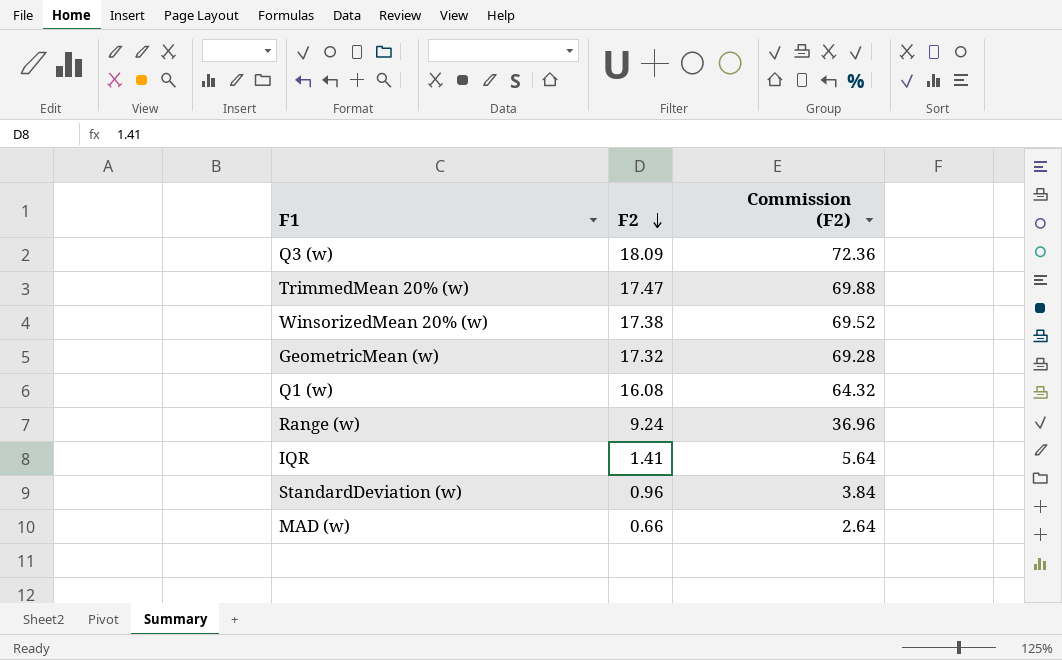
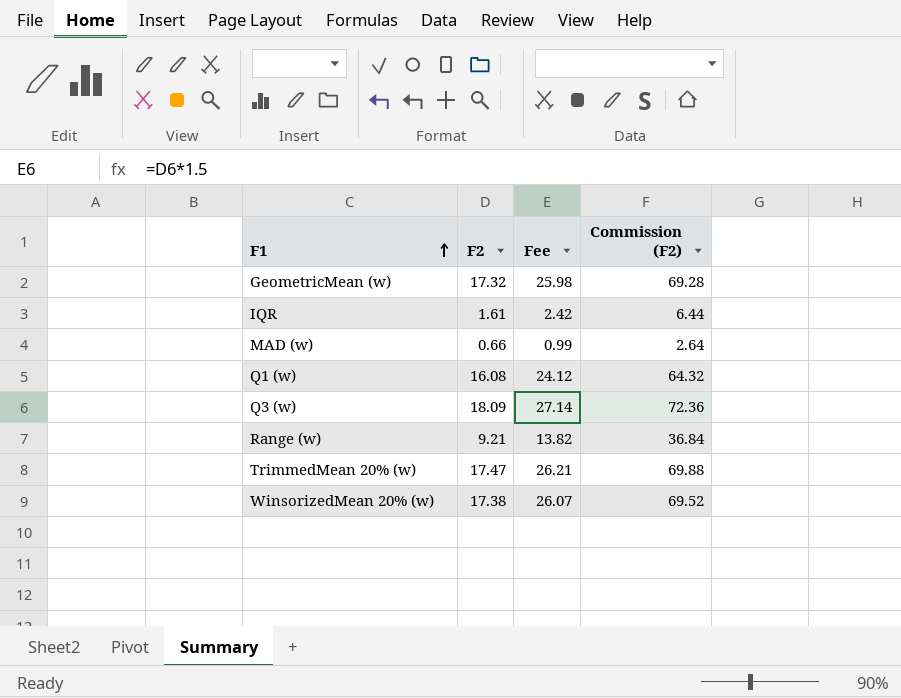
row order: F2 descending -> F1 ascending
column Fee | formula: none -> [F2] * 1.5
row StandardDeviation (w): 0.96 | 3.84 -> none
IQR | F2: 1.41 -> 1.61
IQR | Commission (F2): 5.64 -> 6.44
Range (w) | F2: 9.24 -> 9.21
Range (w) | Commission (F2): 36.96 -> 36.84

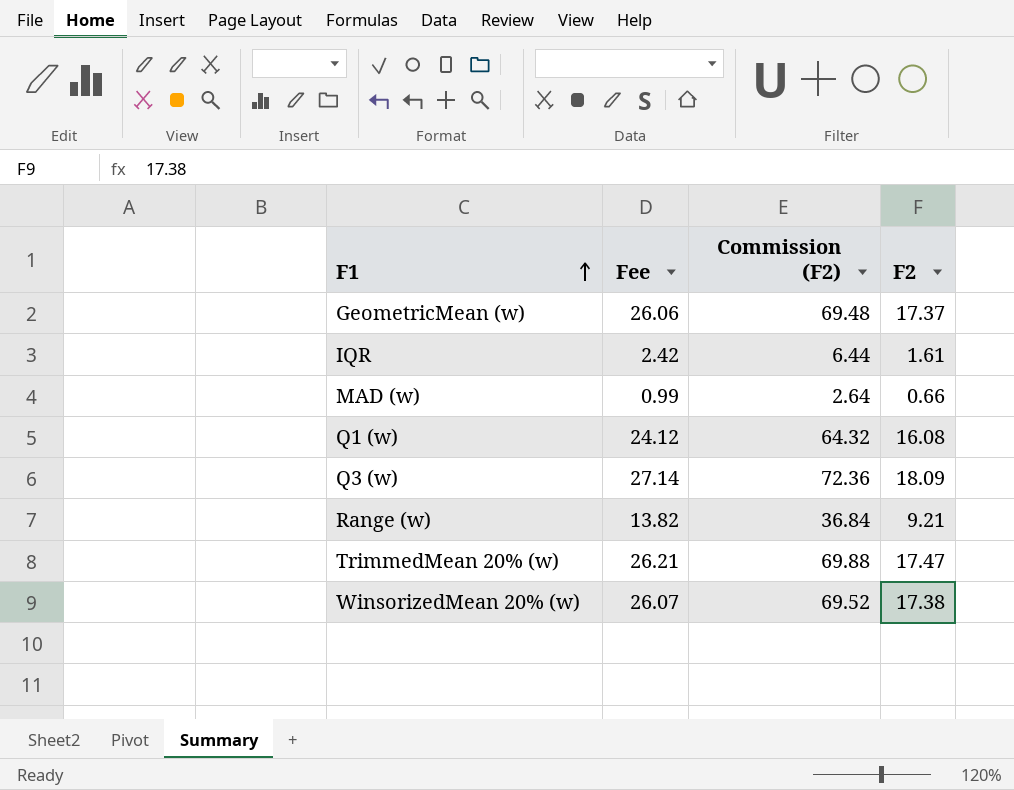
column F2 | position: 2 -> 4
GeometricMean (w) | Fee: 25.98 -> 26.06
GeometricMean (w) | Commission (F2): 69.28 -> 69.48
GeometricMean (w) | F2: 17.32 -> 17.37

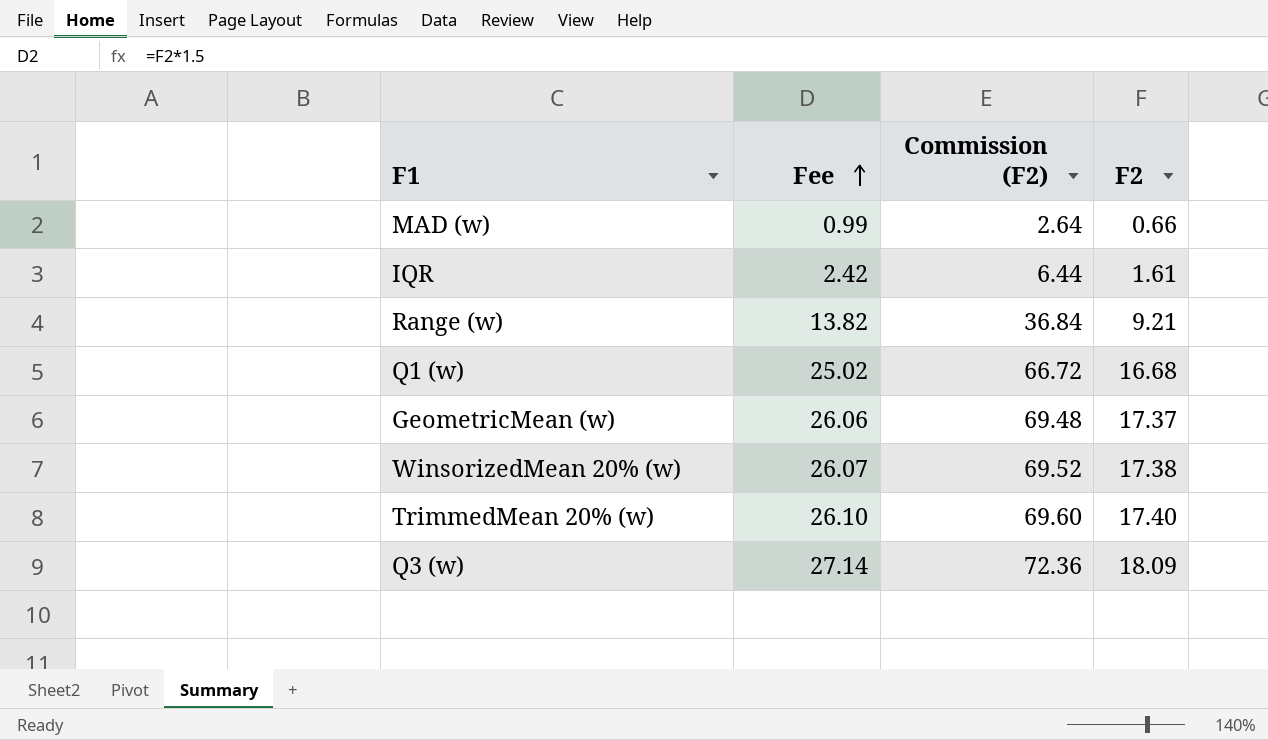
row order: F1 ascending -> Fee ascending
Q1 (w) | Fee: 24.12 -> 25.02
Q1 (w) | Commission (F2): 64.32 -> 66.72
Q1 (w) | F2: 16.08 -> 16.68
TrimmedMean 20% (w) | Fee: 26.21 -> 26.10
TrimmedMean 20% (w) | Commission (F2): 69.88 -> 69.60
TrimmedMean 20% (w) | F2: 17.47 -> 17.40

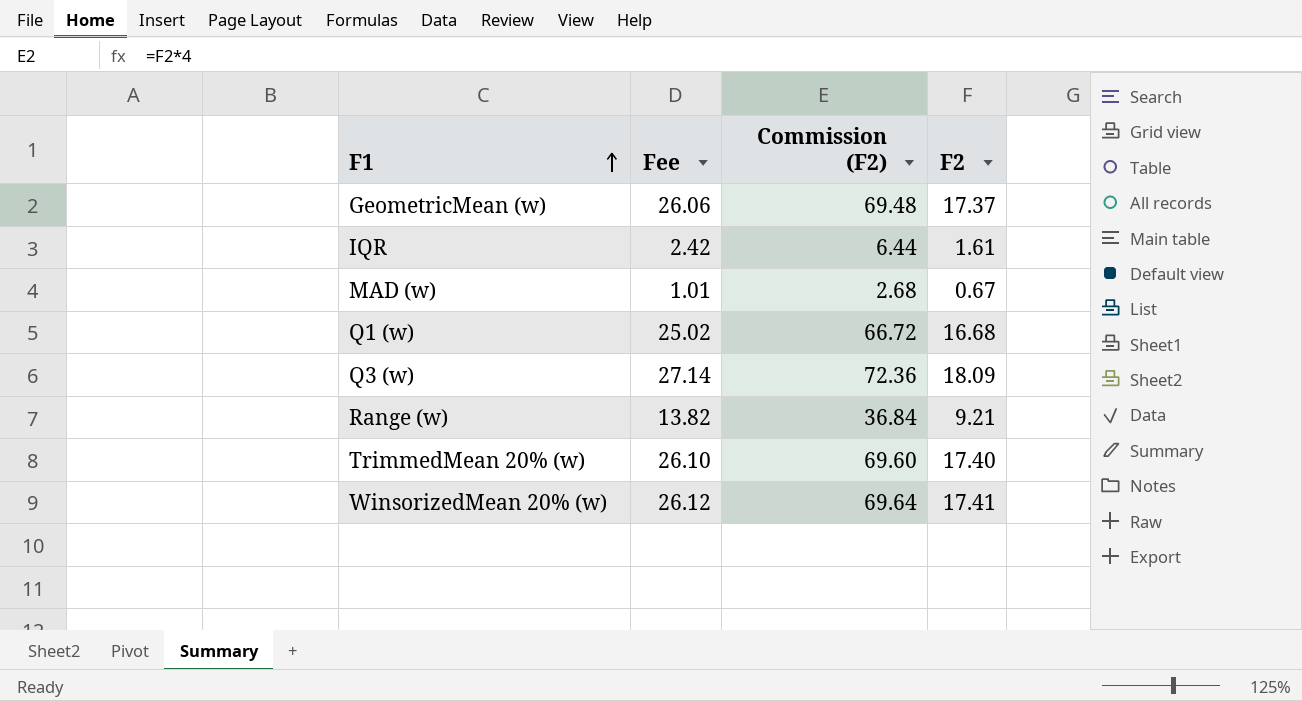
row order: Fee ascending -> F1 ascending
MAD (w) | Fee: 0.99 -> 1.01
MAD (w) | Commission (F2): 2.64 -> 2.68
MAD (w) | F2: 0.66 -> 0.67
WinsorizedMean 20% (w) | Fee: 26.07 -> 26.12
WinsorizedMean 20% (w) | Commission (F2): 69.52 -> 69.64
WinsorizedMean 20% (w) | F2: 17.38 -> 17.41

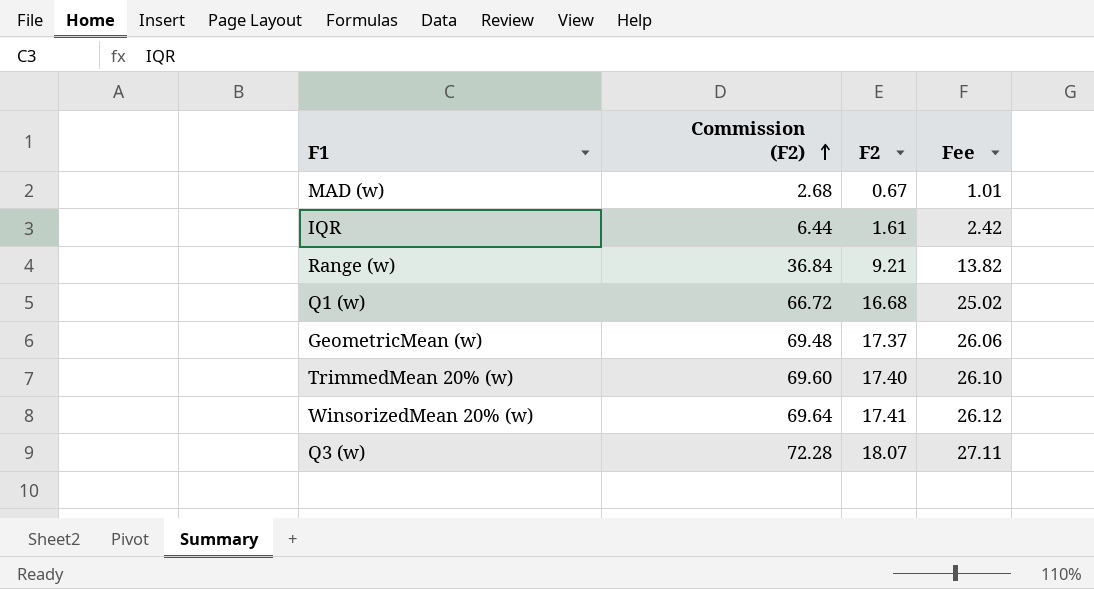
row order: F1 ascending -> Commission (F2) ascending
column Fee | position: 2 -> 4
Q3 (w) | Commission (F2): 72.36 -> 72.28
Q3 (w) | F2: 18.09 -> 18.07
Q3 (w) | Fee: 27.14 -> 27.11

